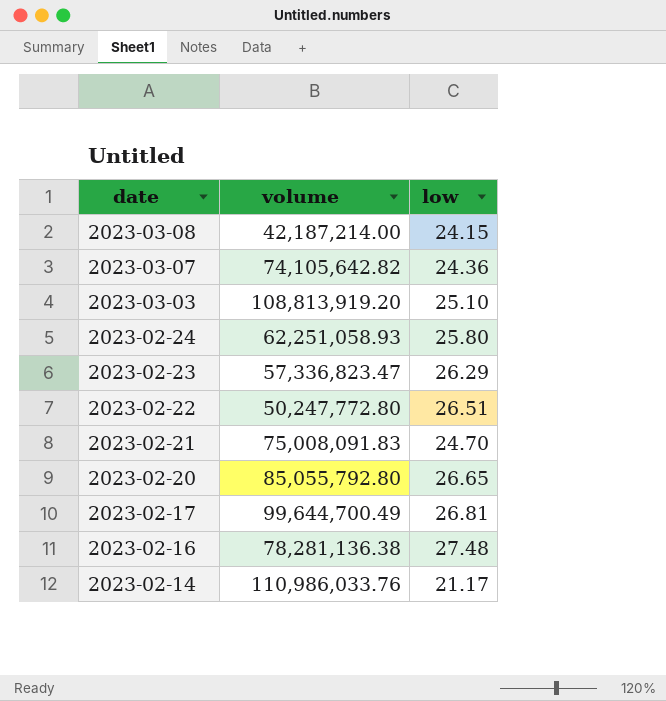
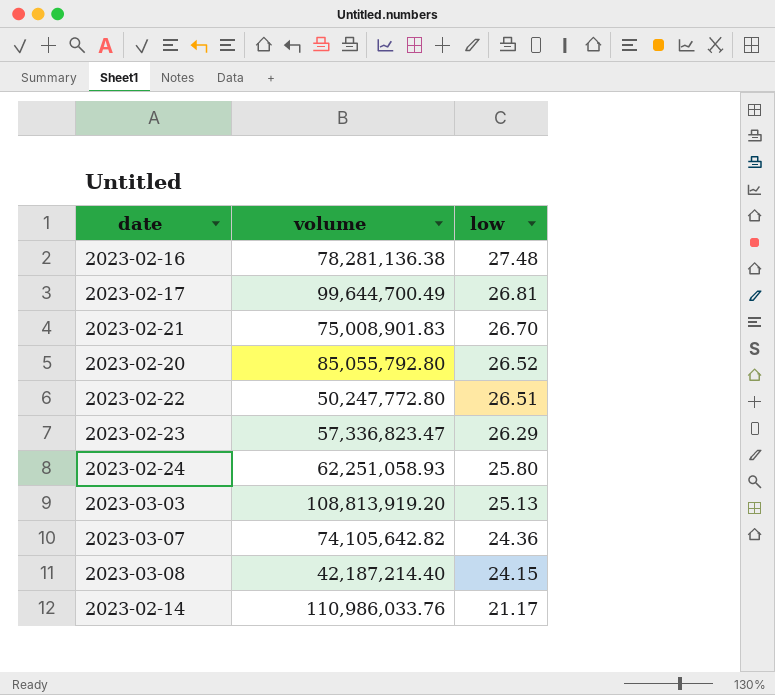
row order: date descending -> low descending
2023-02-21 | volume: 75,008,091.83 -> 75,008,901.83
2023-02-21 | low: 24.70 -> 26.70
2023-02-20 | low: 26.65 -> 26.52
2023-03-03 | low: 25.10 -> 25.13
2023-03-08 | volume: 42,187,214.00 -> 42,187,214.40

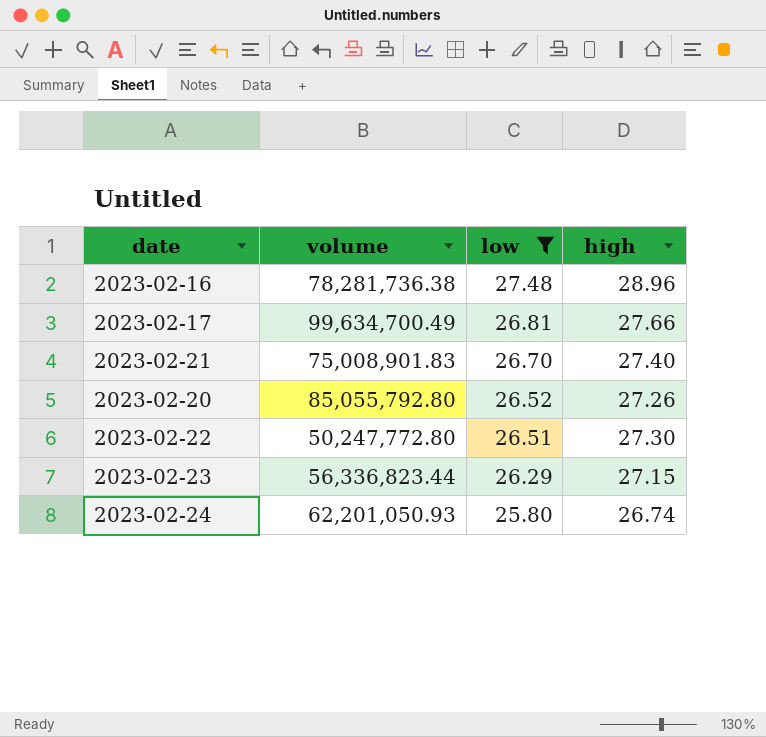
filter: none -> low >= 25.80
column high | position: none -> 4
2023-02-16 | volume: 78,281,136.38 -> 78,281,736.38
2023-02-17 | volume: 99,644,700.49 -> 99,634,700.49
2023-02-23 | volume: 57,336,823.47 -> 56,336,823.44
2023-02-24 | volume: 62,251,058.93 -> 62,201,050.93

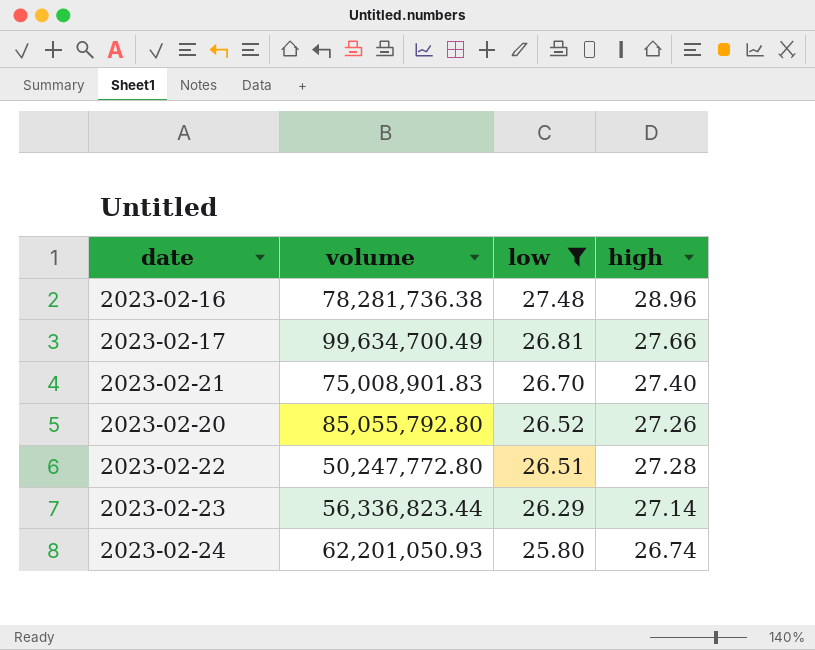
2023-02-22 | high: 27.30 -> 27.28
2023-02-23 | high: 27.15 -> 27.14

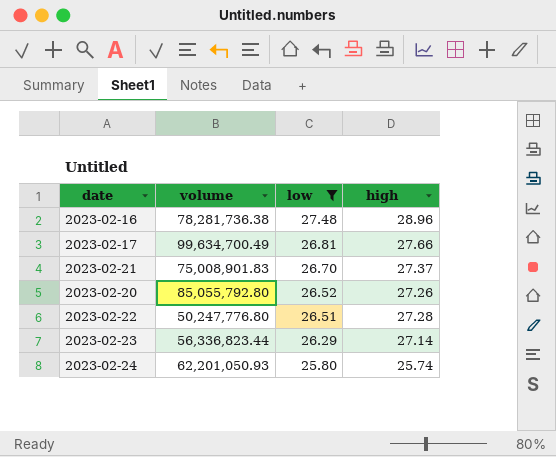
2023-02-21 | high: 27.40 -> 27.37
2023-02-22 | volume: 50,247,772.80 -> 50,247,776.80
2023-02-24 | high: 26.74 -> 25.74

